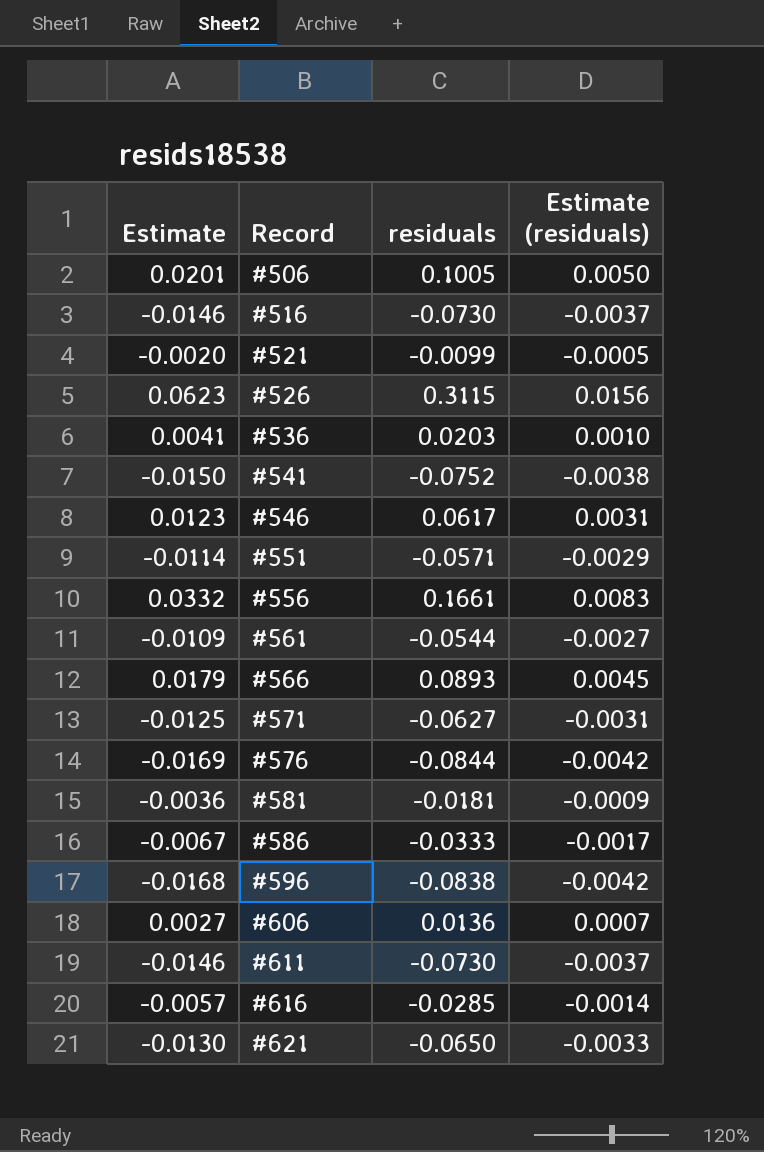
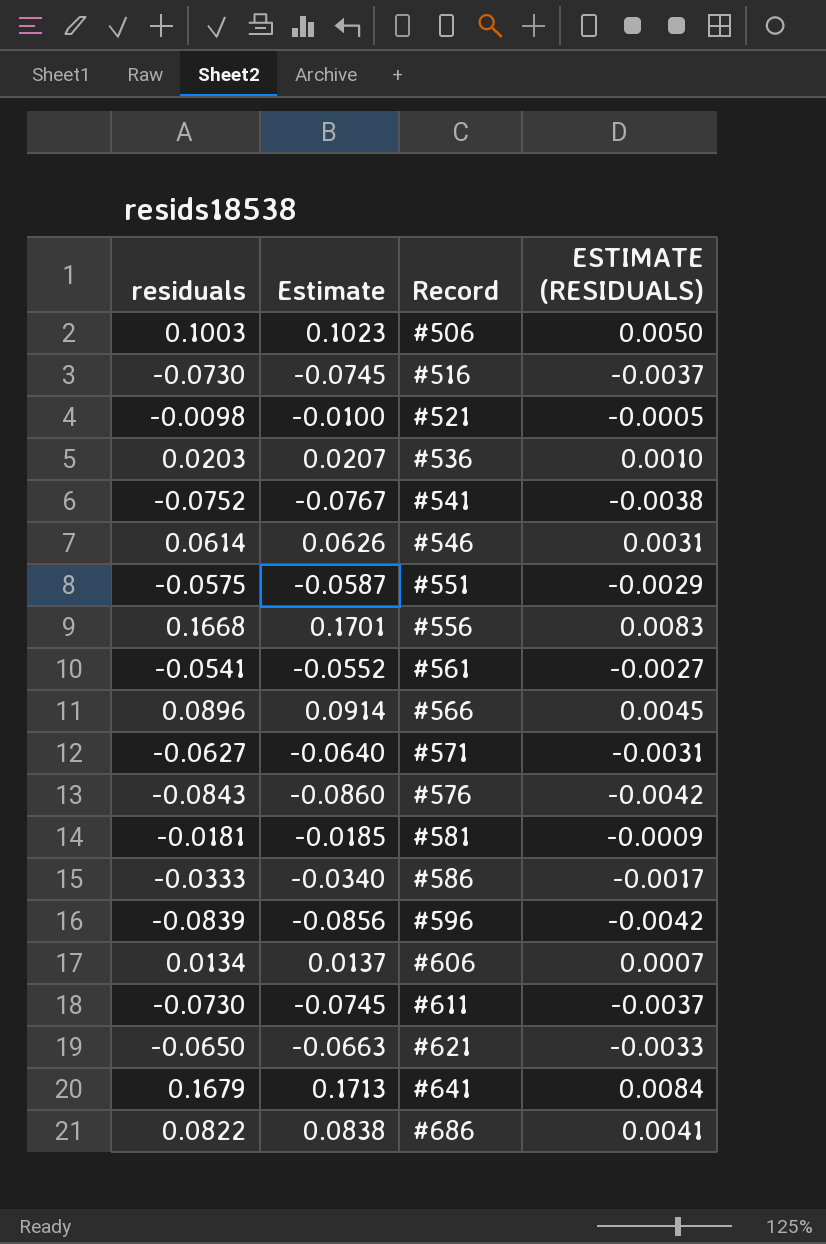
column residuals | position: 3 -> 1
column Estimate | formula: [residuals] * 0.2 -> [residuals] * 1.02
column name: Estimate (residuals) -> ESTIMATE (RESIDUALS)
row #526: 0.0623 | 0.3115 | 0.0156 -> none
row #616: -0.0057 | -0.0285 | -0.0014 -> none
#506 | residuals: 0.1005 -> 0.1003
#521 | residuals: -0.0099 -> -0.0098
#546 | residuals: 0.0617 -> 0.0614
#551 | residuals: -0.0571 -> -0.0575
#556 | residuals: 0.1661 -> 0.1668
#561 | residuals: -0.0544 -> -0.0541
#566 | residuals: 0.0893 -> 0.0896
#576 | residuals: -0.0844 -> -0.0843
#596 | residuals: -0.0838 -> -0.0839
#606 | residuals: 0.0136 -> 0.0134
row #641: none -> 0.1679 | 0.1713 | 0.0084
row #686: none -> 0.0822 | 0.0838 | 0.0041

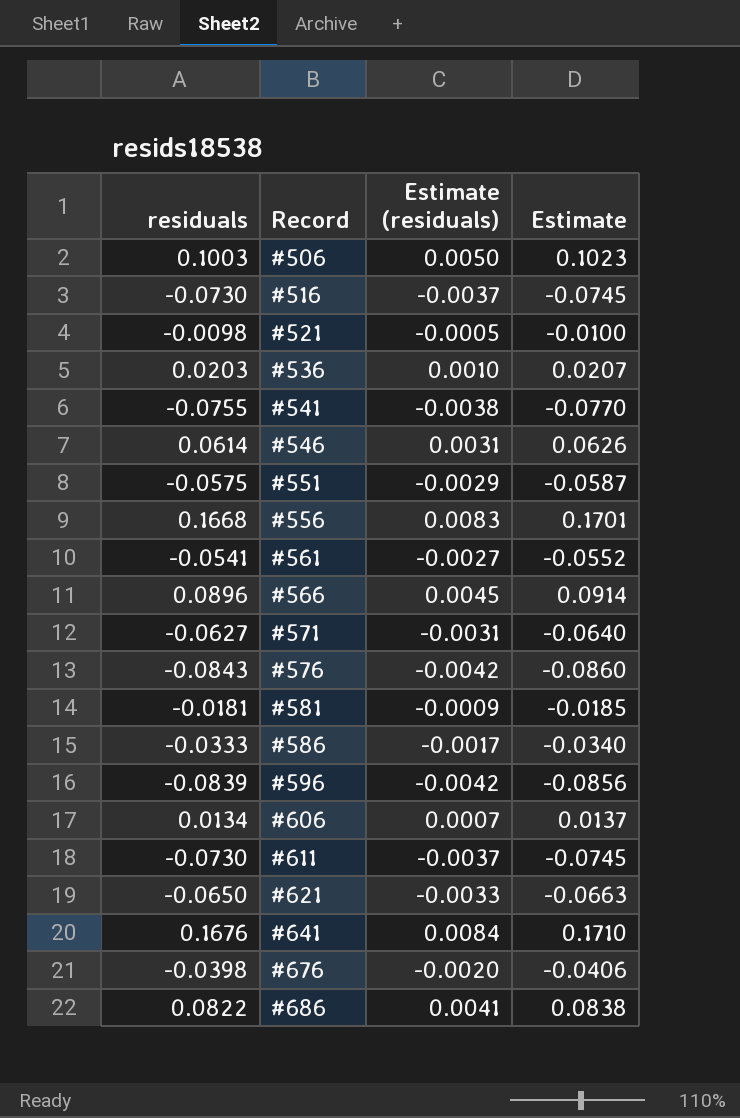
column name: ESTIMATE (RESIDUALS) -> Estimate (residuals)
column Estimate | position: 2 -> 4
#541 | residuals: -0.0752 -> -0.0755
#541 | Estimate: -0.0767 -> -0.0770
#641 | residuals: 0.1679 -> 0.1676
#641 | Estimate: 0.1713 -> 0.1710
row #676: none -> -0.0398 | -0.0020 | -0.0406

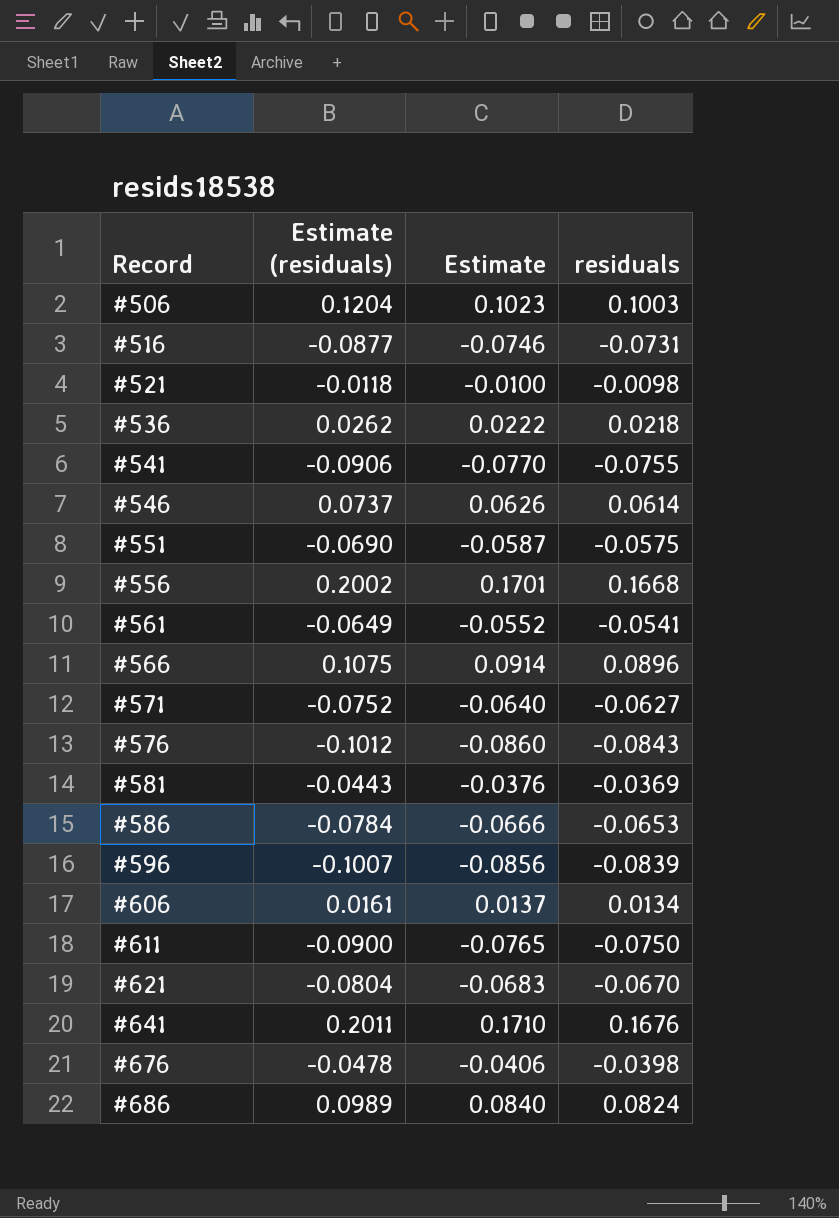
column Estimate (residuals) | formula: [residuals] * 0.05 -> [residuals] * 1.2
column residuals | position: 1 -> 4
#516 | Estimate: -0.0745 -> -0.0746
#516 | residuals: -0.0730 -> -0.0731
#536 | Estimate: 0.0207 -> 0.0222
#536 | residuals: 0.0203 -> 0.0218
#581 | Estimate: -0.0185 -> -0.0376
#581 | residuals: -0.0181 -> -0.0369
#586 | Estimate: -0.0340 -> -0.0666
#586 | residuals: -0.0333 -> -0.0653
#611 | Estimate: -0.0745 -> -0.0765
#611 | residuals: -0.0730 -> -0.0750
#621 | Estimate: -0.0663 -> -0.0683
#621 | residuals: -0.0650 -> -0.0670
#686 | Estimate: 0.0838 -> 0.0840
#686 | residuals: 0.0822 -> 0.0824

